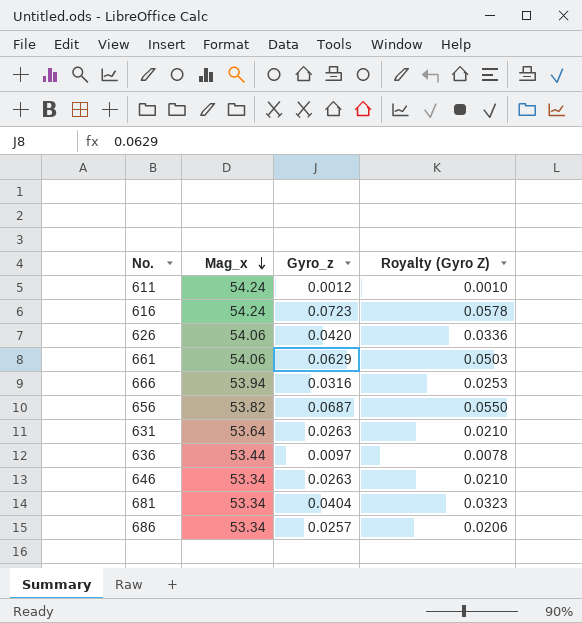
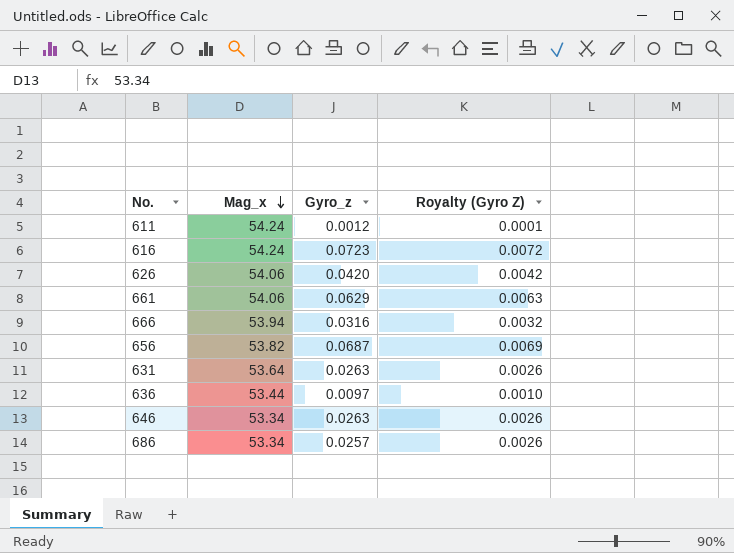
column Royalty (Gyro Z) | formula: [Gyro_z] * 0.8 -> [Gyro_z] * 0.1
row 681: 53.34 | 0.0404 | 0.0323 -> none

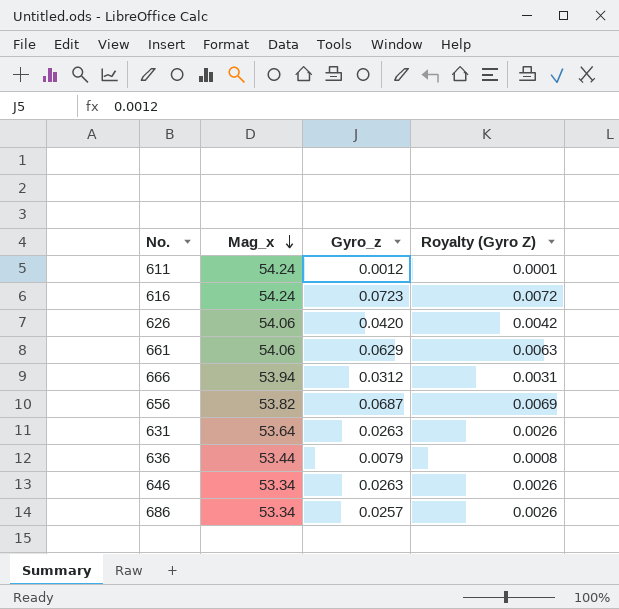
666 | Gyro_z: 0.0316 -> 0.0312
666 | Royalty (Gyro Z): 0.0032 -> 0.0031
636 | Gyro_z: 0.0097 -> 0.0079
636 | Royalty (Gyro Z): 0.0010 -> 0.0008

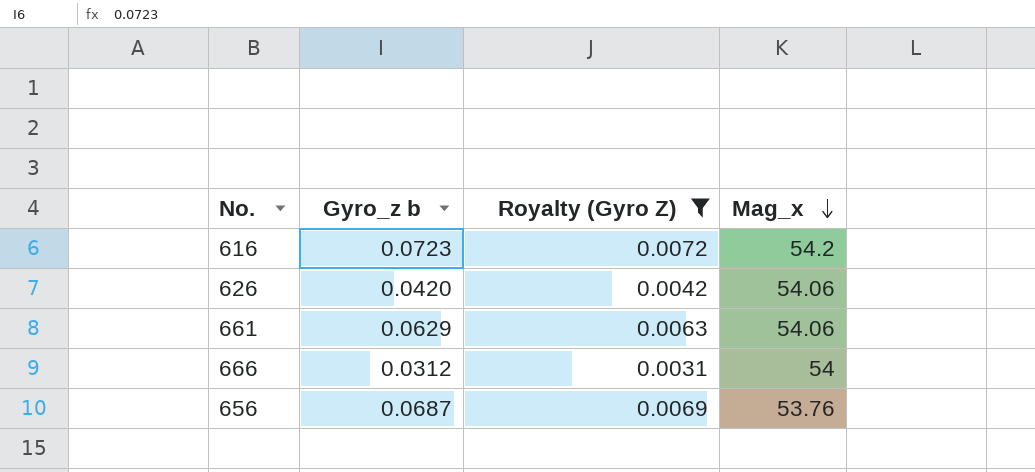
filter: none -> Royalty (Gyro Z) >= 0.0031
column name: Gyro_z -> Gyro_z b
column Mag_x | position: 2 -> 4
616 | Mag_x: 54.24 -> 54.2
666 | Mag_x: 53.94 -> 54
656 | Mag_x: 53.82 -> 53.76

